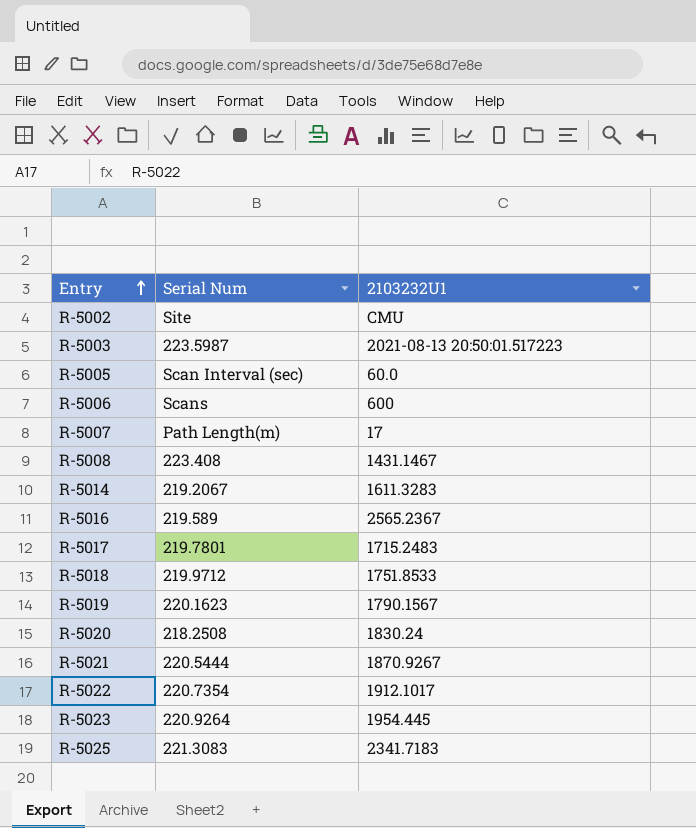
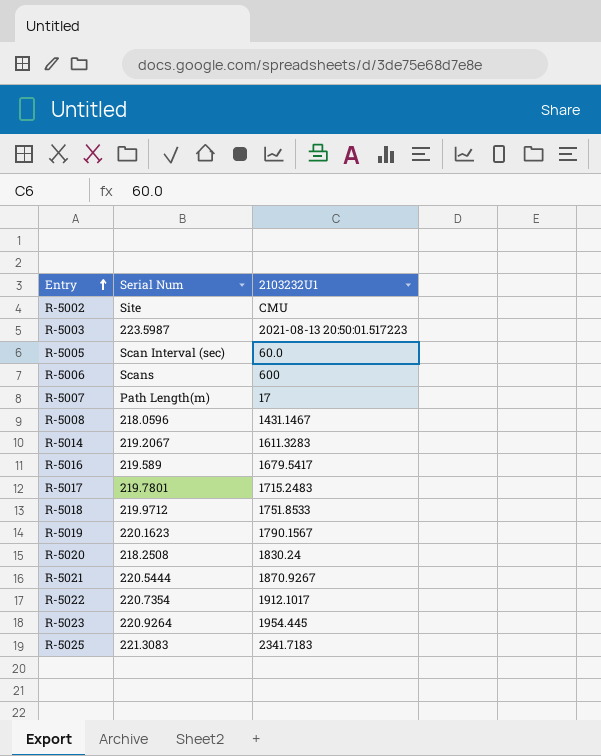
R-5008 | Serial Num: 223.408 -> 218.0596
R-5016 | 2103232U1: 2565.2367 -> 1679.5417

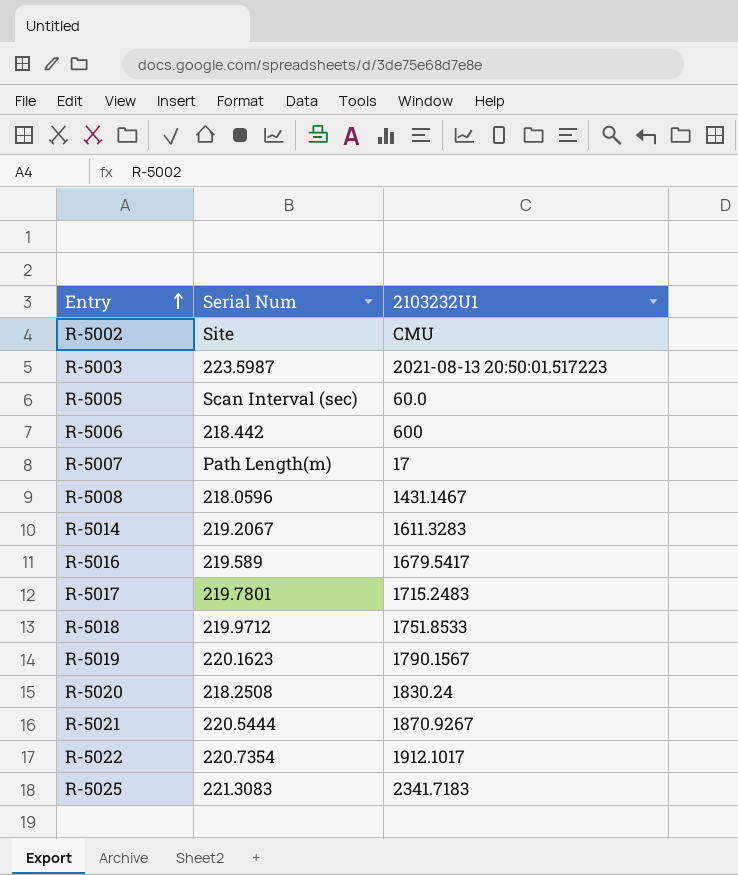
row R-5023: 220.9264 | 1954.445 -> none
R-5006 | Serial Num: Scans -> 218.442

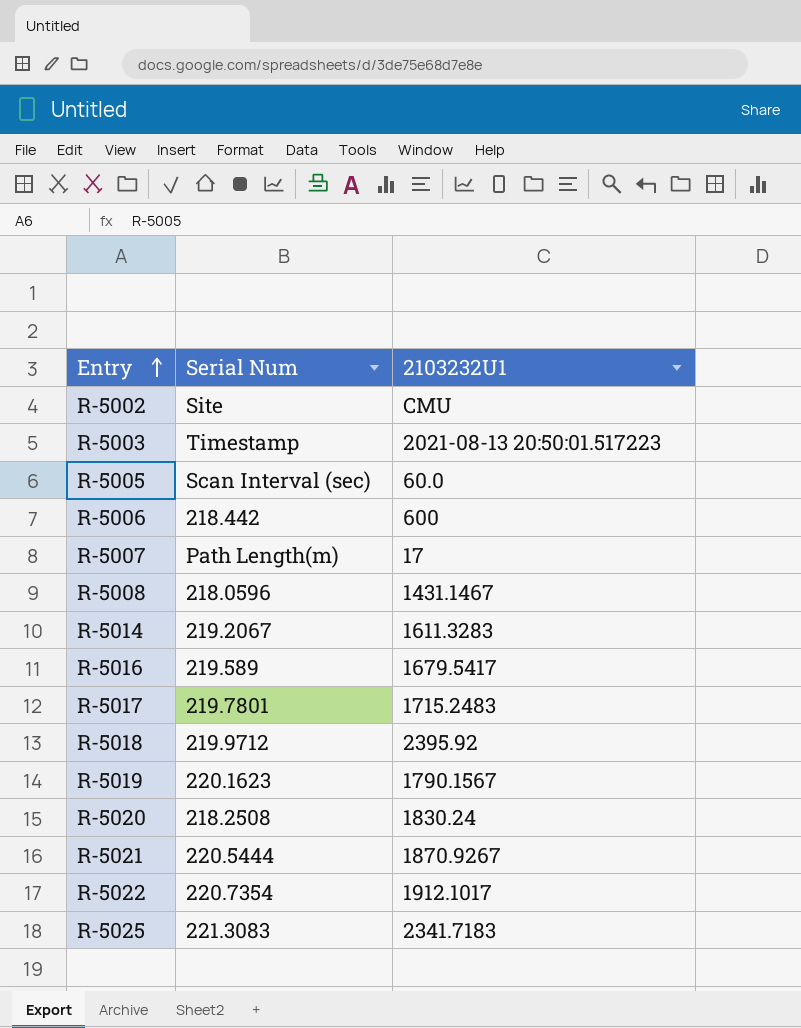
R-5003 | Serial Num: 223.5987 -> Timestamp
R-5018 | 2103232U1: 1751.8533 -> 2395.92

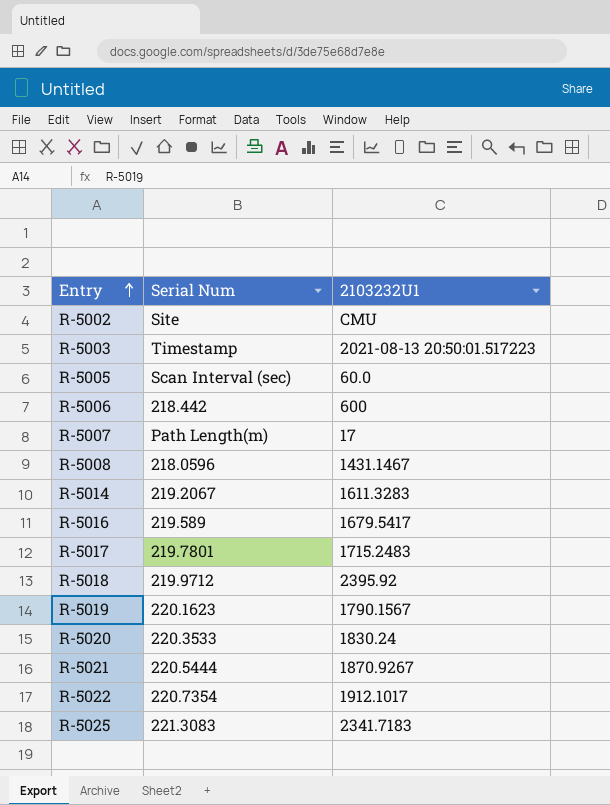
R-5020 | Serial Num: 218.2508 -> 220.3533

